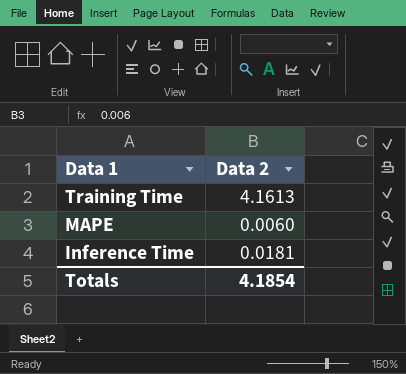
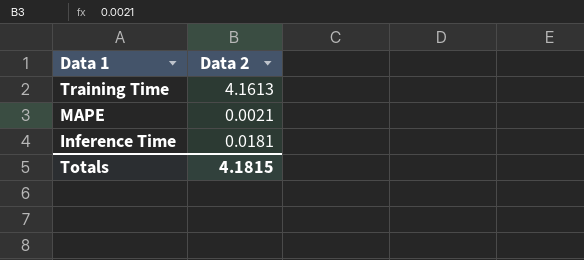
MAPE | Data 2: 0.0060 -> 0.0021
Totals | Data 2: 4.1854 -> 4.1815

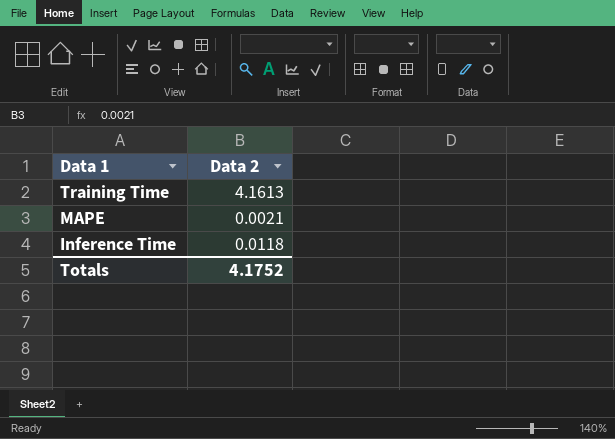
Inference Time | Data 2: 0.0181 -> 0.0118
Totals | Data 2: 4.1815 -> 4.1752

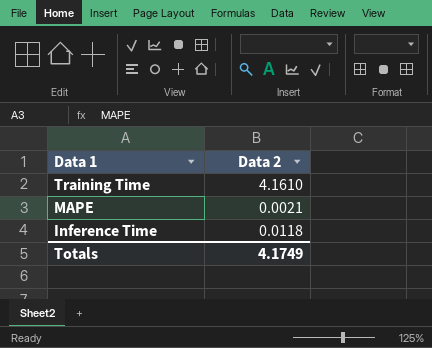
Training Time | Data 2: 4.1613 -> 4.1610
Totals | Data 2: 4.1752 -> 4.1749

